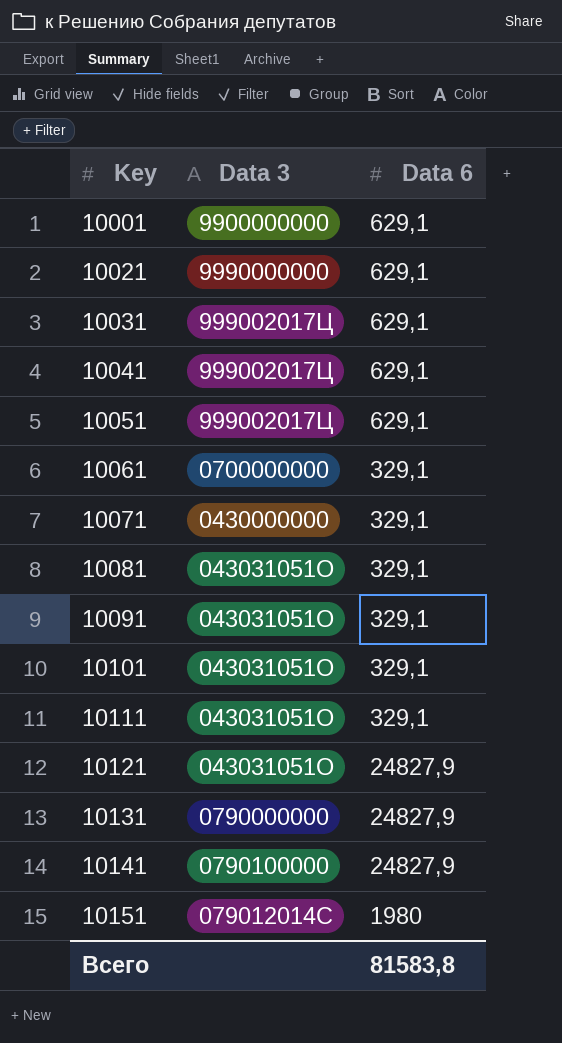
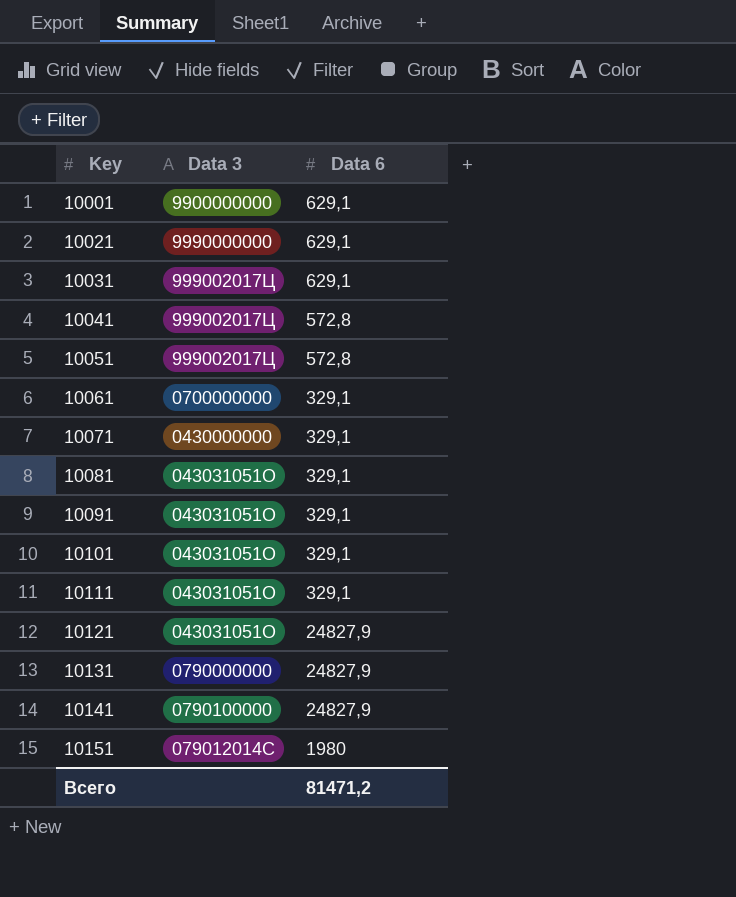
10041 | Data 6: 629,1 -> 572,8
10051 | Data 6: 629,1 -> 572,8
Всего | Data 6: 81583,8 -> 81471,2

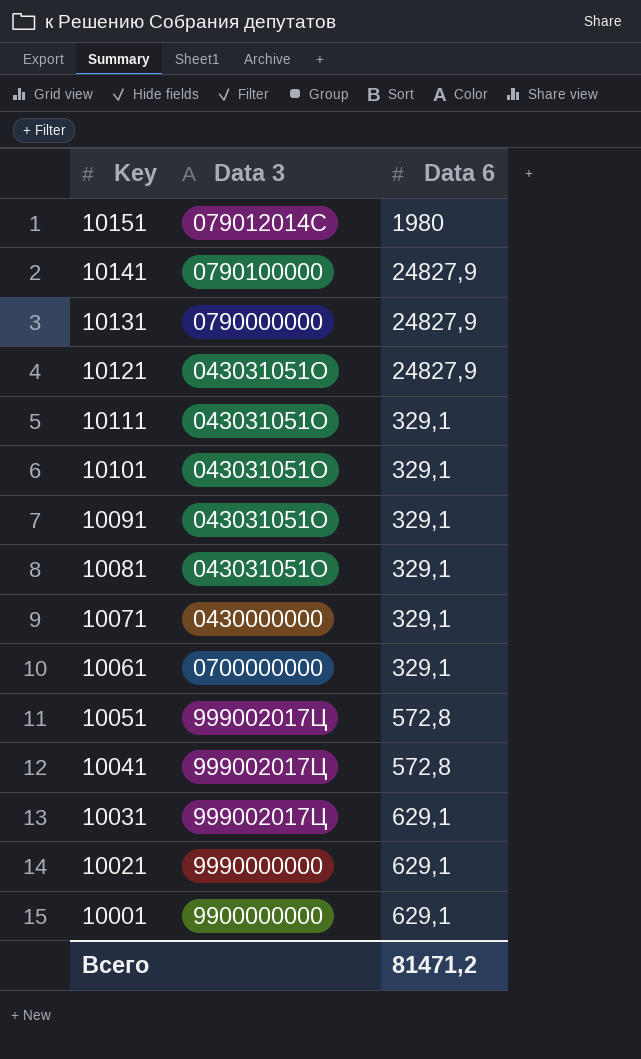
row order: Key ascending -> Key descending

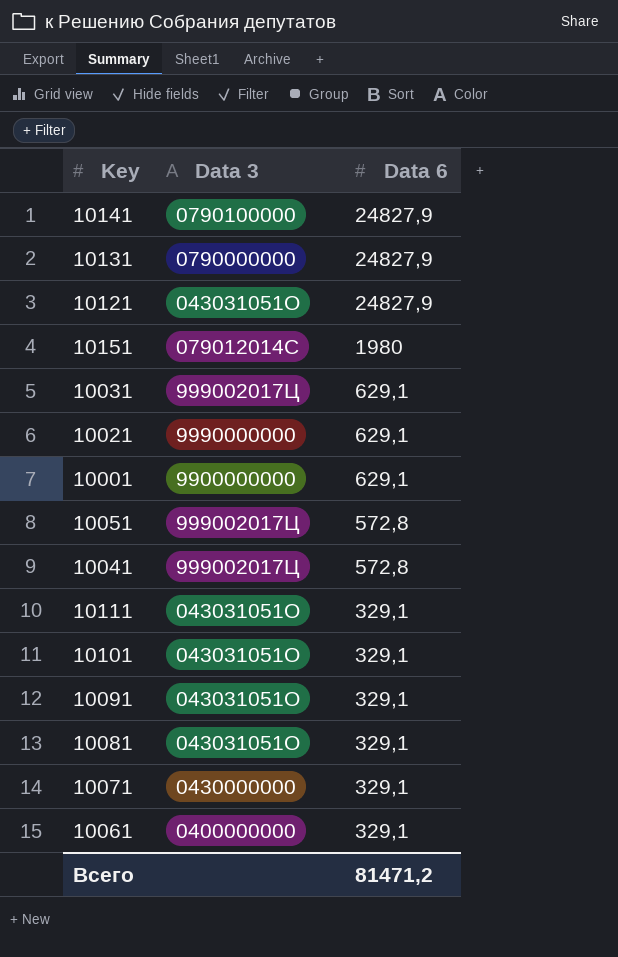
row order: Key descending -> Data 6 descending
10061 | Data 3: 0700000000 -> 0400000000

